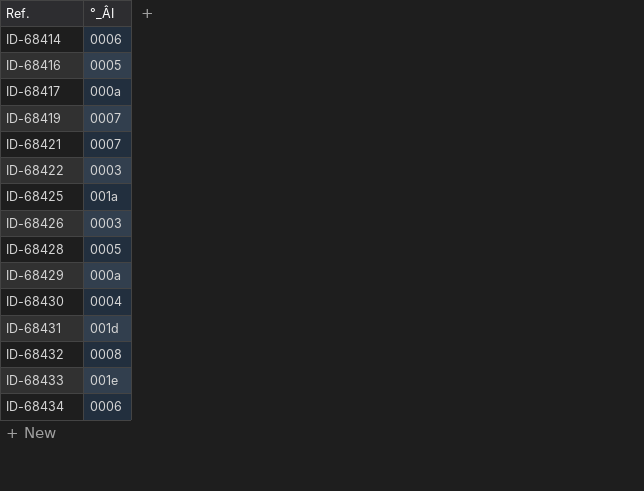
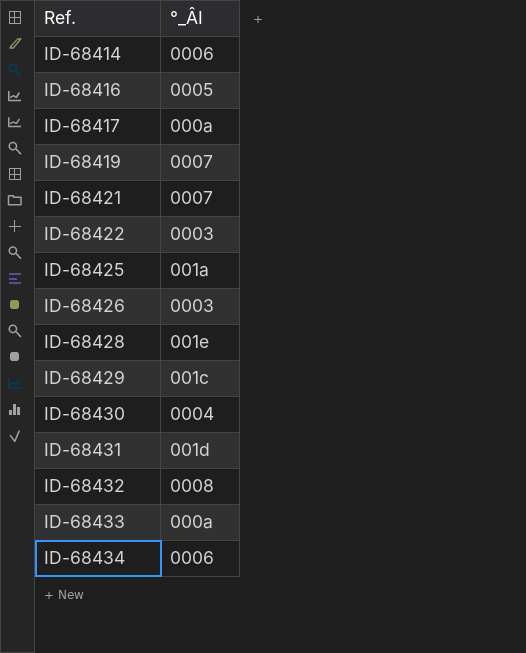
ID-68428 | °_ÂI: 0005 -> 001e
ID-68429 | °_ÂI: 000a -> 001c
ID-68433 | °_ÂI: 001e -> 000a

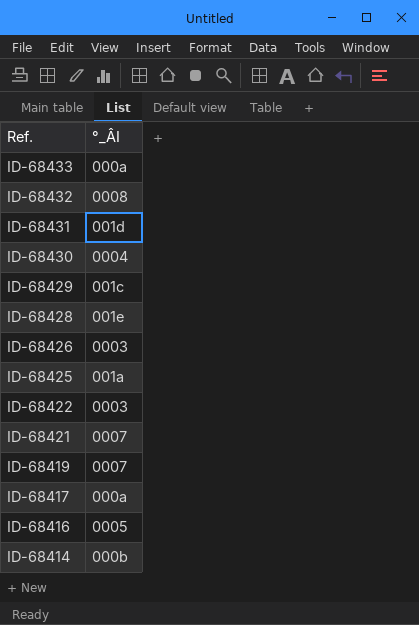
row order: Ref. ascending -> Ref. descending
row ID-68434: 0006 -> none
ID-68414 | °_ÂI: 0006 -> 000b

